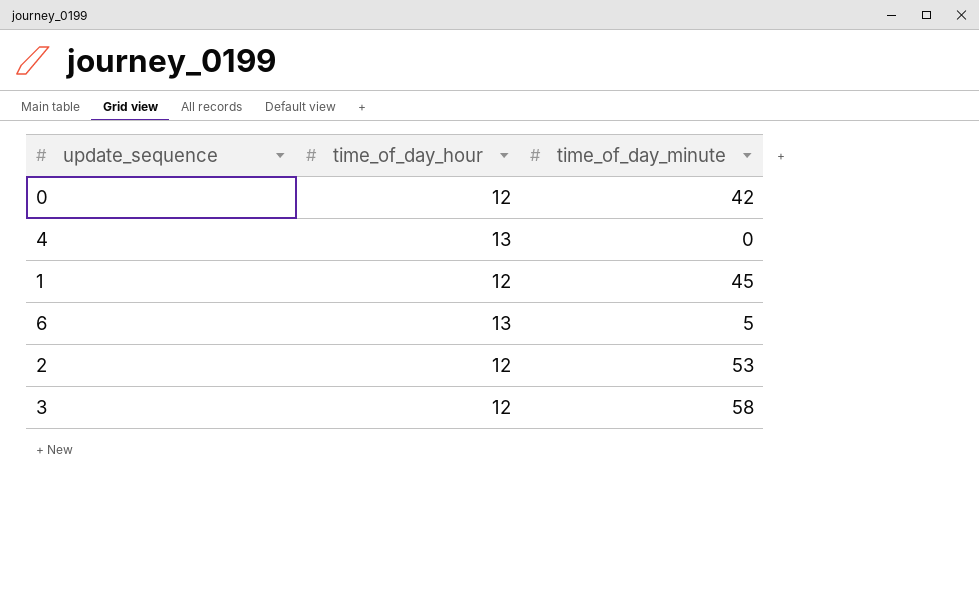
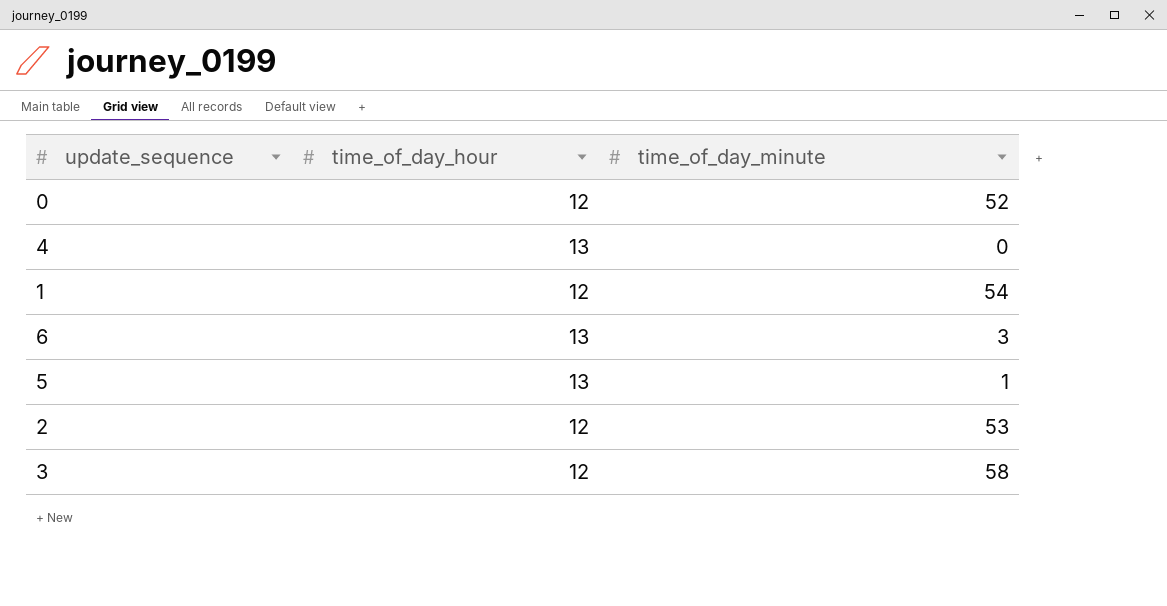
0 | time_of_day_minute: 42 -> 52
1 | time_of_day_minute: 45 -> 54
6 | time_of_day_minute: 5 -> 3
row 5: none -> 13 | 1

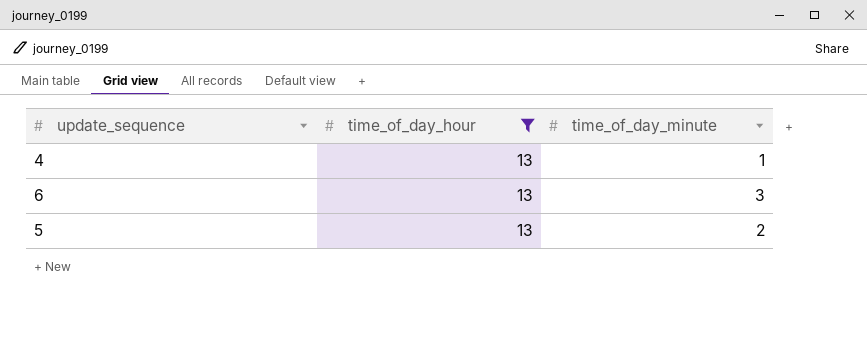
filter: none -> time_of_day_hour = 13
4 | time_of_day_minute: 0 -> 1
5 | time_of_day_minute: 1 -> 2

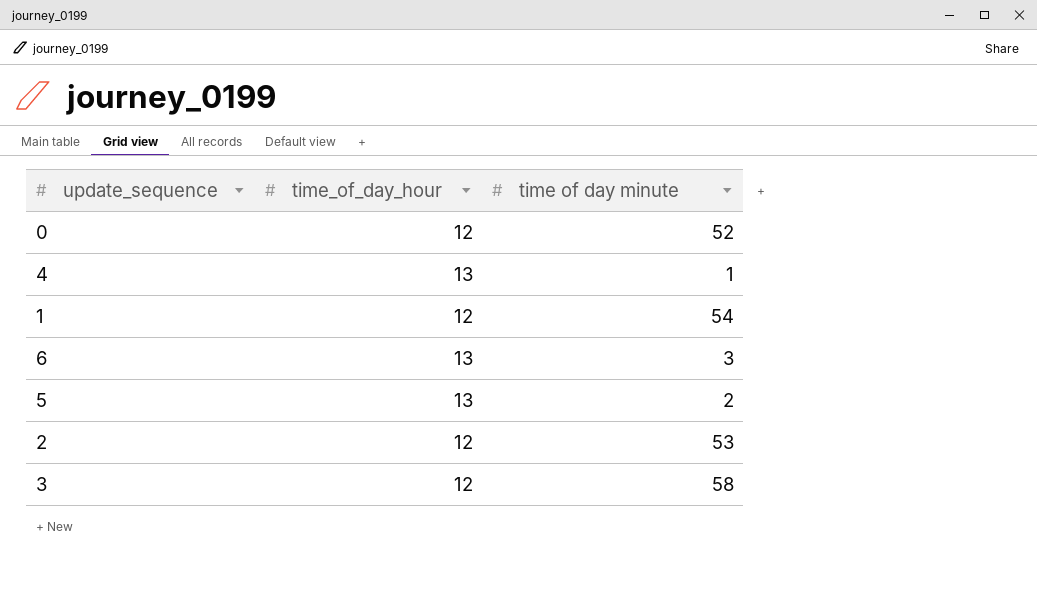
filter: time_of_day_hour = 13 -> none
column name: time_of_day_minute -> time of day minute

